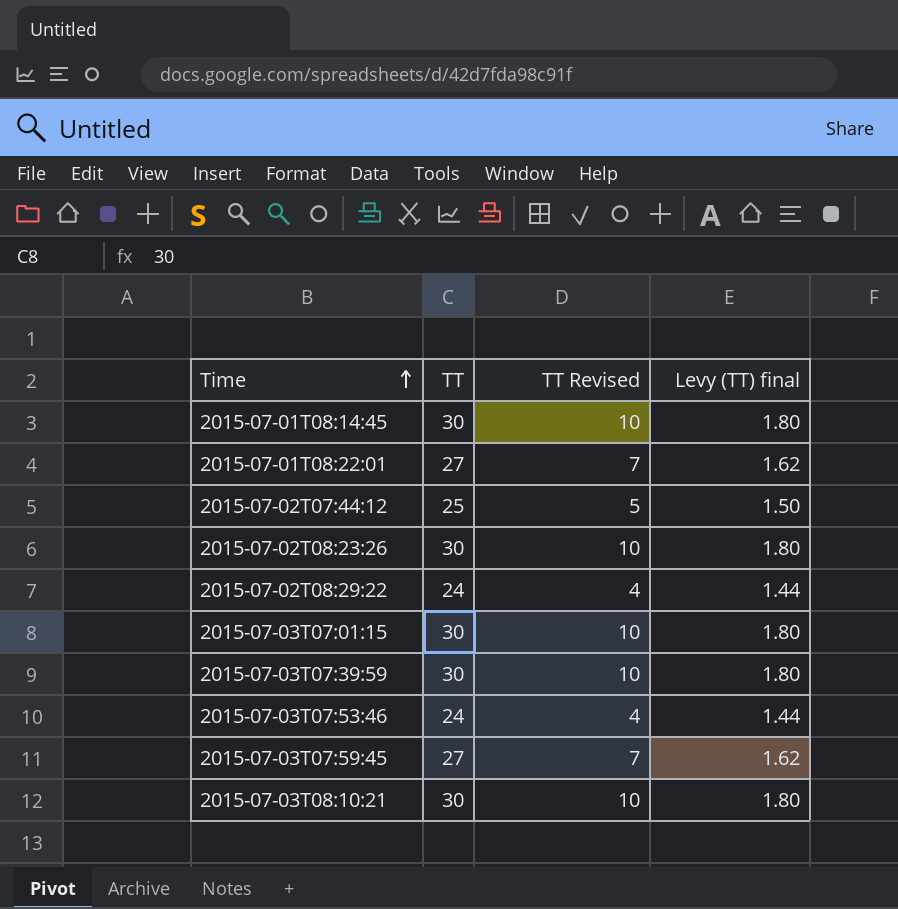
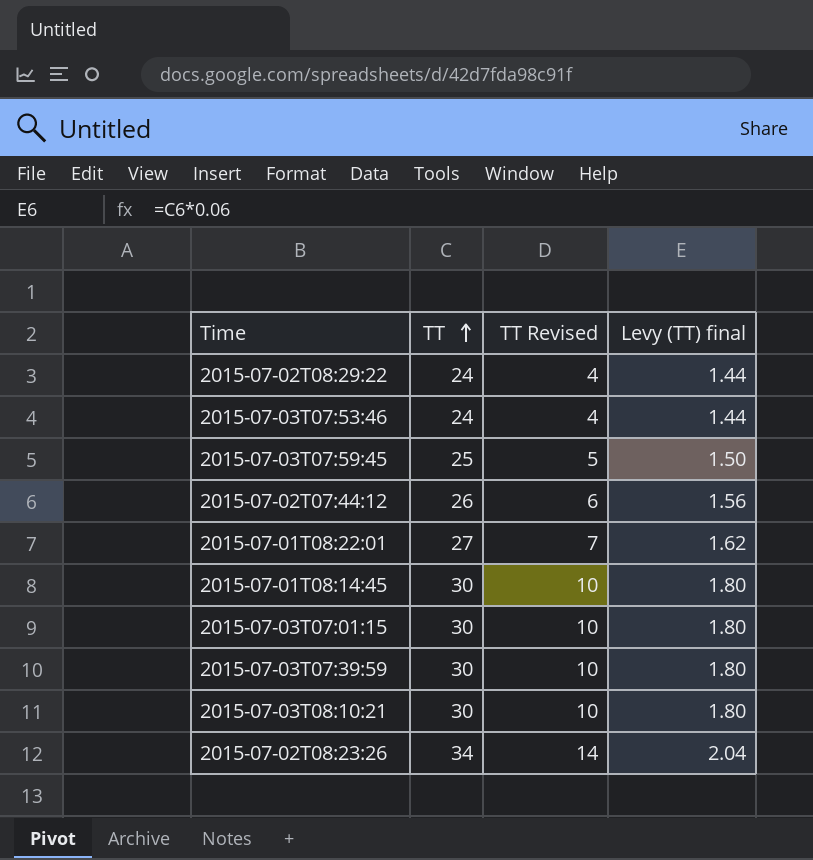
row order: Time ascending -> TT ascending
2015-07-03T07:59:45 | TT: 27 -> 25
2015-07-03T07:59:45 | TT Revised: 7 -> 5
2015-07-03T07:59:45 | Levy (TT) final: 1.62 -> 1.50
2015-07-02T07:44:12 | TT: 25 -> 26
2015-07-02T07:44:12 | TT Revised: 5 -> 6
2015-07-02T07:44:12 | Levy (TT) final: 1.50 -> 1.56
2015-07-02T08:23:26 | TT: 30 -> 34
2015-07-02T08:23:26 | TT Revised: 10 -> 14
2015-07-02T08:23:26 | Levy (TT) final: 1.80 -> 2.04

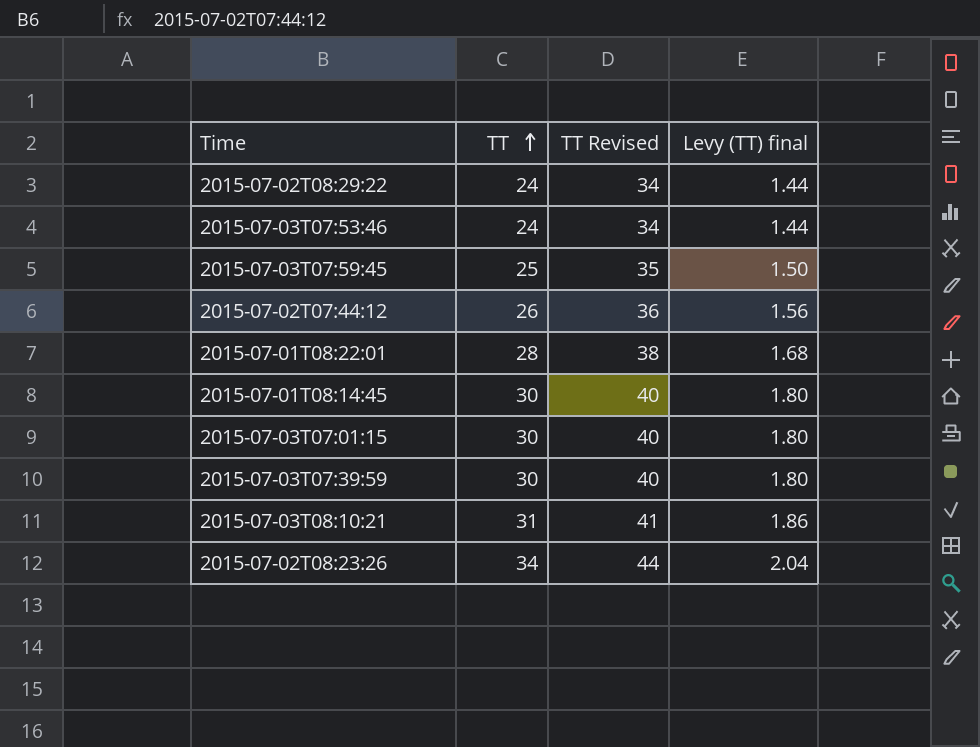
column TT Revised | formula: [TT] - 20 -> [TT] + 10
2015-07-01T08:22:01 | TT: 27 -> 28
2015-07-01T08:22:01 | Levy (TT) final: 1.62 -> 1.68
2015-07-03T08:10:21 | TT: 30 -> 31
2015-07-03T08:10:21 | Levy (TT) final: 1.80 -> 1.86

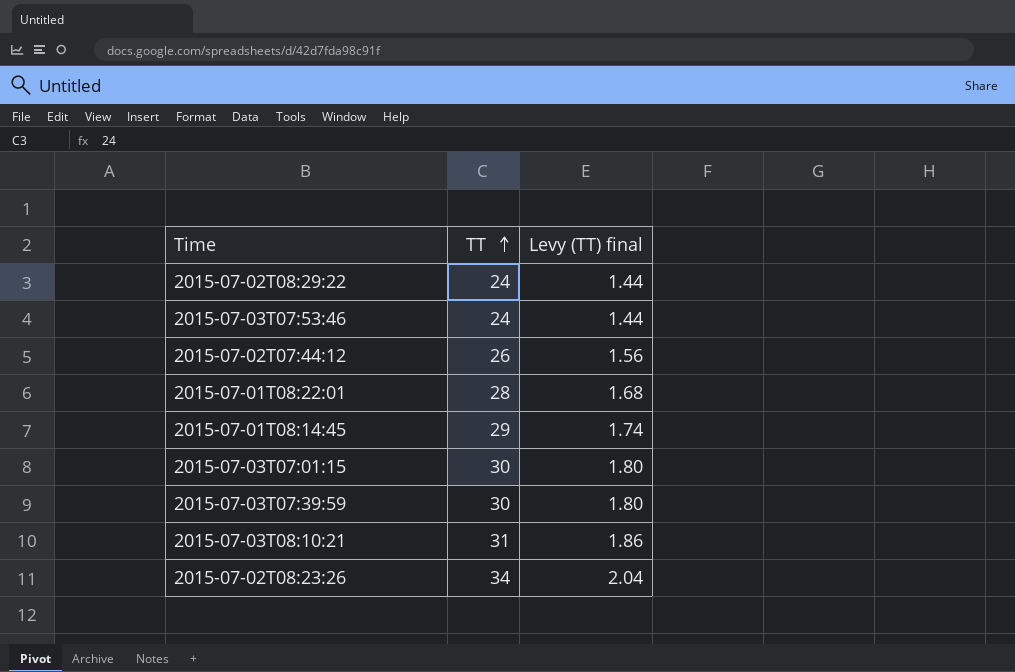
column TT Revised | formula: [TT] + 10 -> none
row 2015-07-03T07:59:45: 25 | 35 | 1.50 -> none
2015-07-01T08:14:45 | TT: 30 -> 29
2015-07-01T08:14:45 | Levy (TT) final: 1.80 -> 1.74

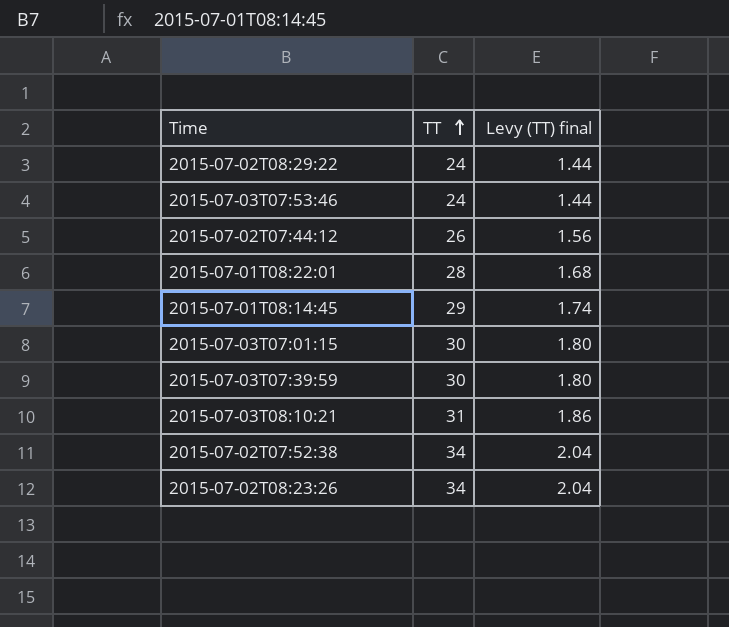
row 2015-07-02T07:52:38: none -> 34 | 2.04

